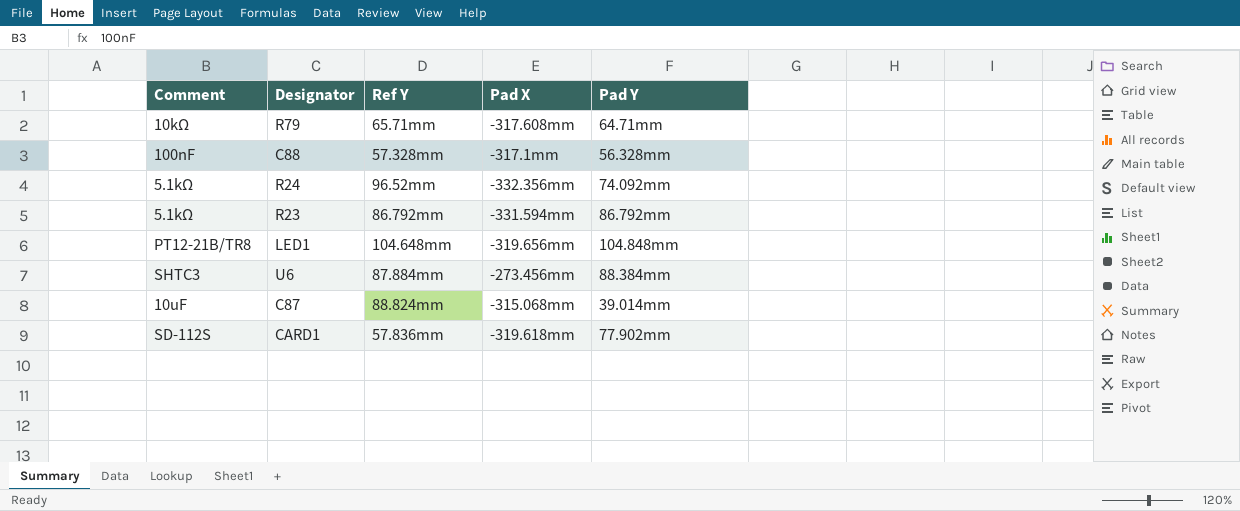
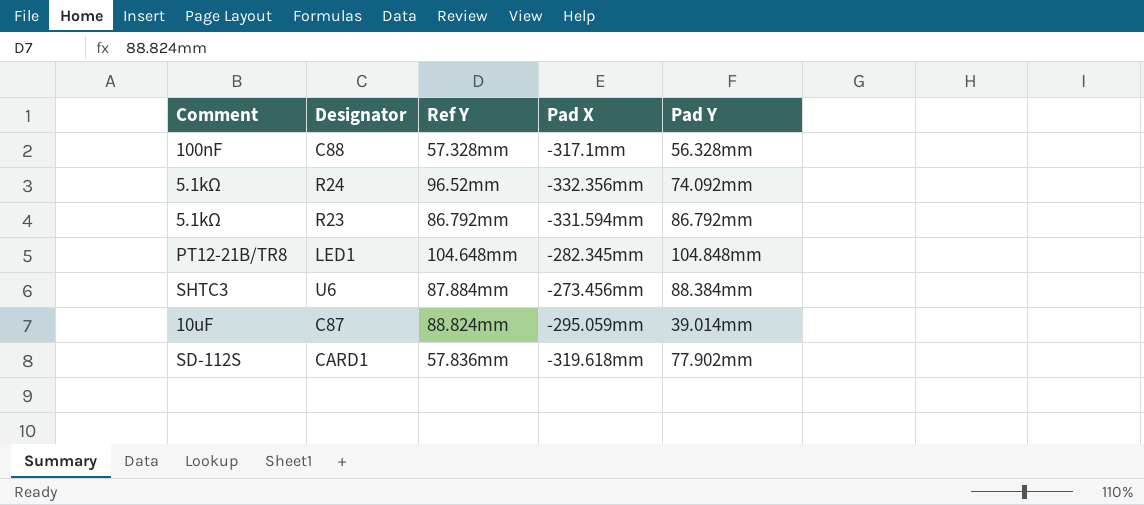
row R79: 10kΩ | 65.71mm | -317.608mm | 64.71mm -> none
LED1 | Pad X: -319.656mm -> -282.345mm
C87 | Pad X: -315.068mm -> -295.059mm

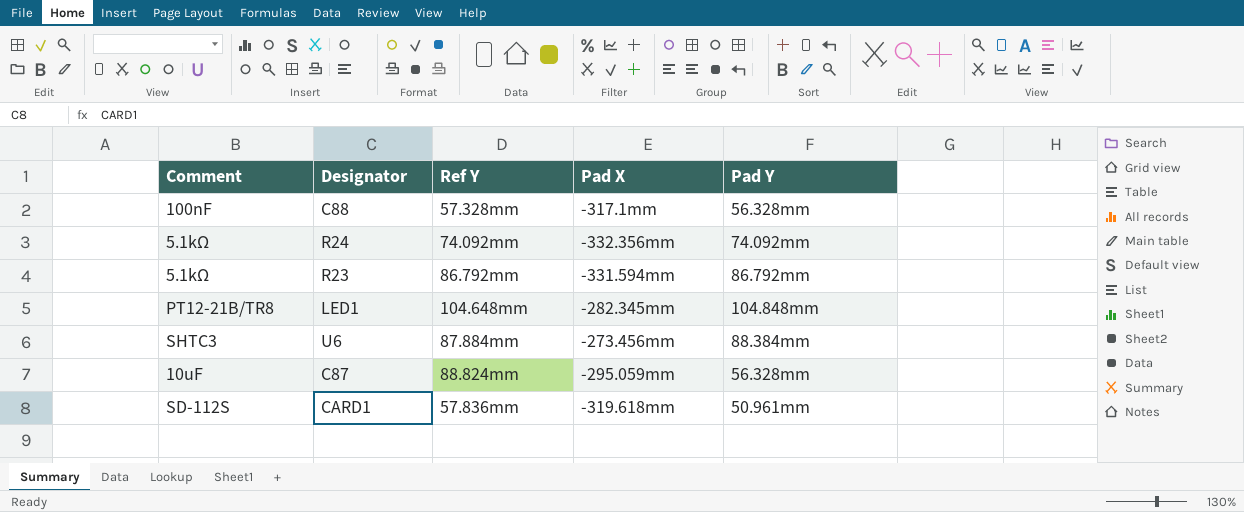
R24 | Ref Y: 96.52mm -> 74.092mm
C87 | Pad Y: 39.014mm -> 56.328mm
CARD1 | Pad Y: 77.902mm -> 50.961mm

